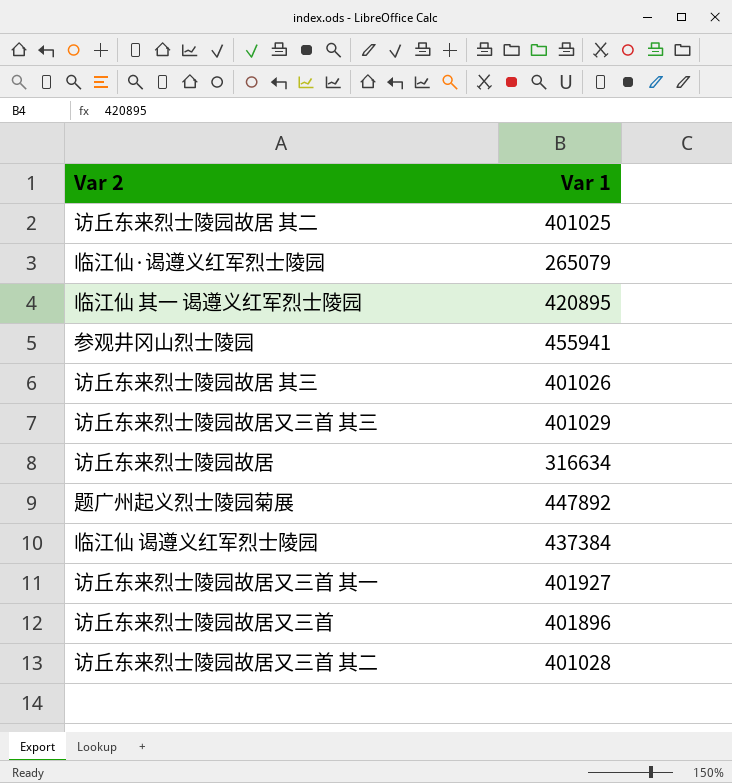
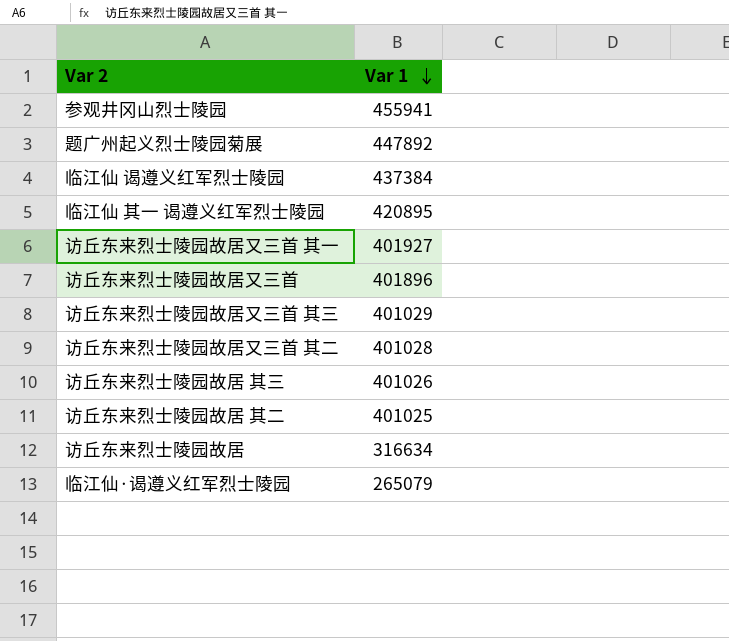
row order: none -> Var 1 descending

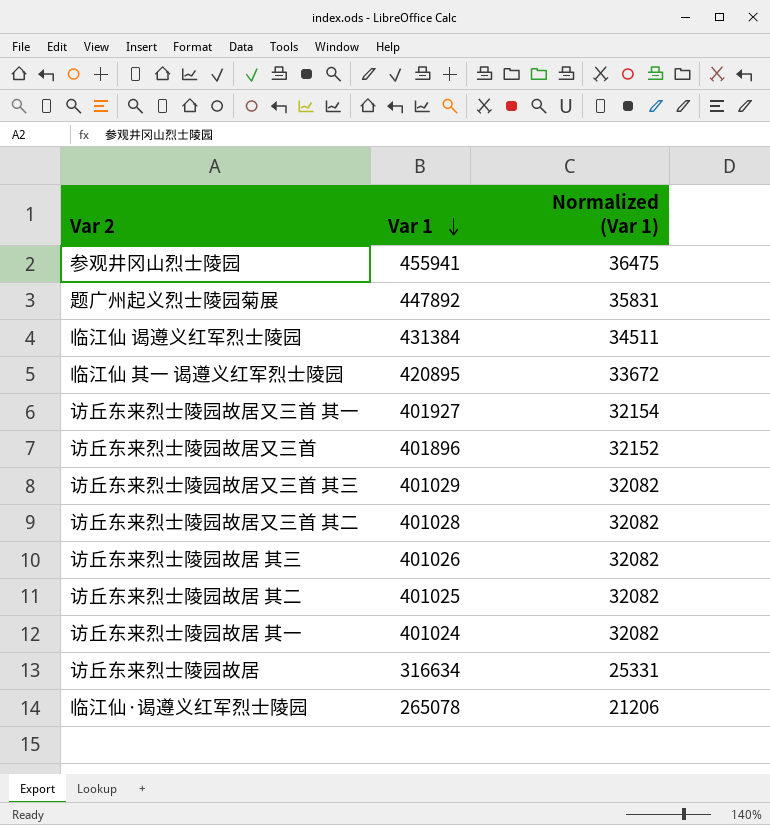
column Normalized (Var 1) | formula: none -> [Var 1] * 0.08
临江仙 谒遵义红军烈士陵园 | Var 1: 437384 -> 431384
row 访丘东来烈士陵园故居 其一: none -> 401024 | 32082
临江仙·谒遵义红军烈士陵园 | Var 1: 265079 -> 265078

